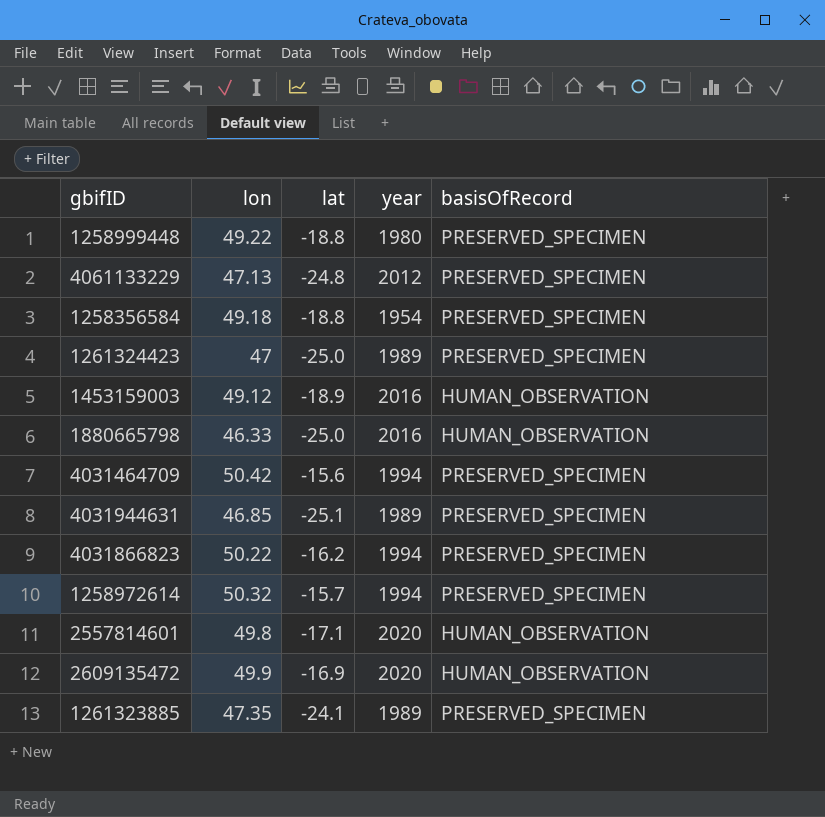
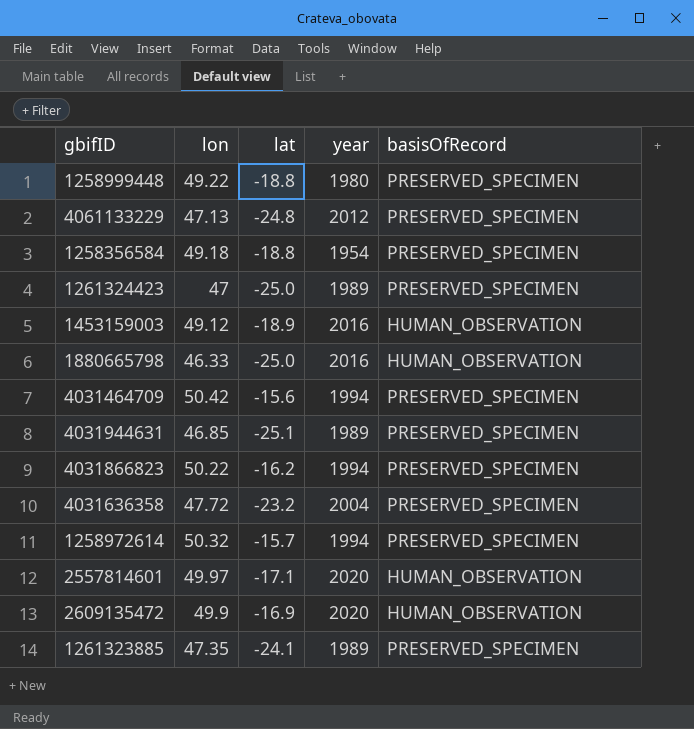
row 4031636358: none -> 47.72 | -23.2 | 2004 | PRESERVED_SPECIMEN
2557814601 | lon: 49.8 -> 49.97

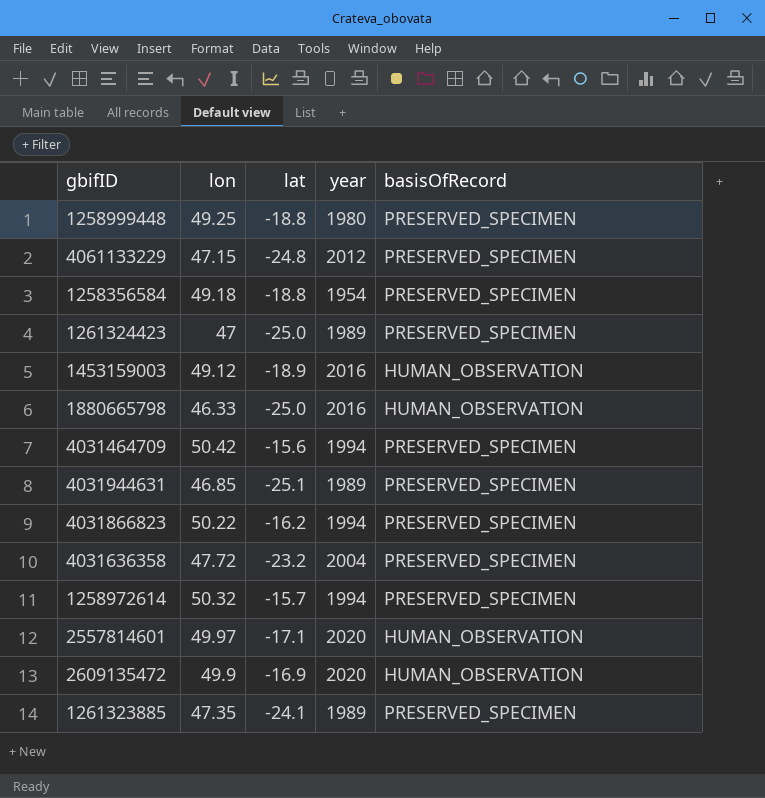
1258999448 | lon: 49.22 -> 49.25
4061133229 | lon: 47.13 -> 47.15

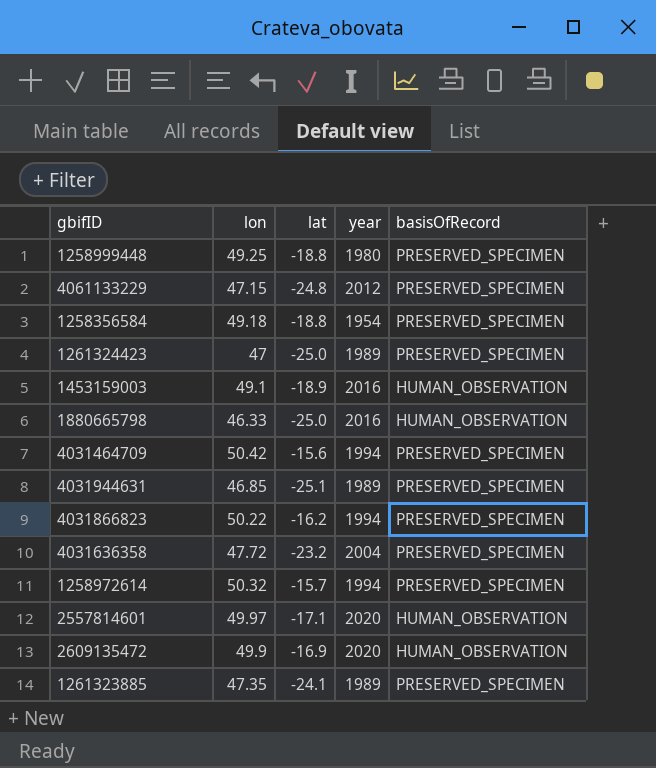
1453159003 | lon: 49.12 -> 49.1

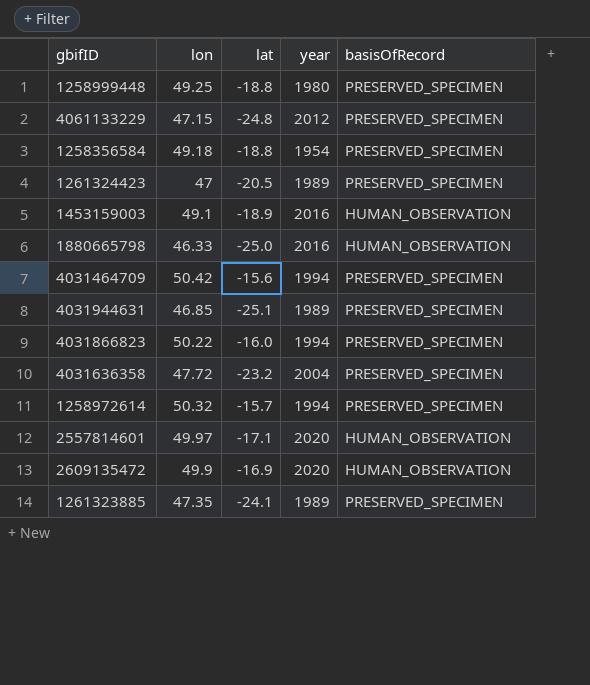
1261324423 | lat: -25.0 -> -20.5
4031866823 | lat: -16.2 -> -16.0

